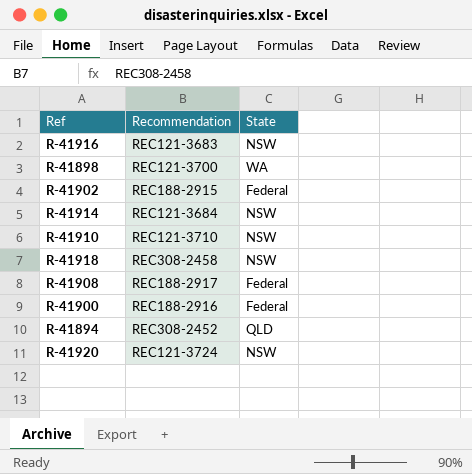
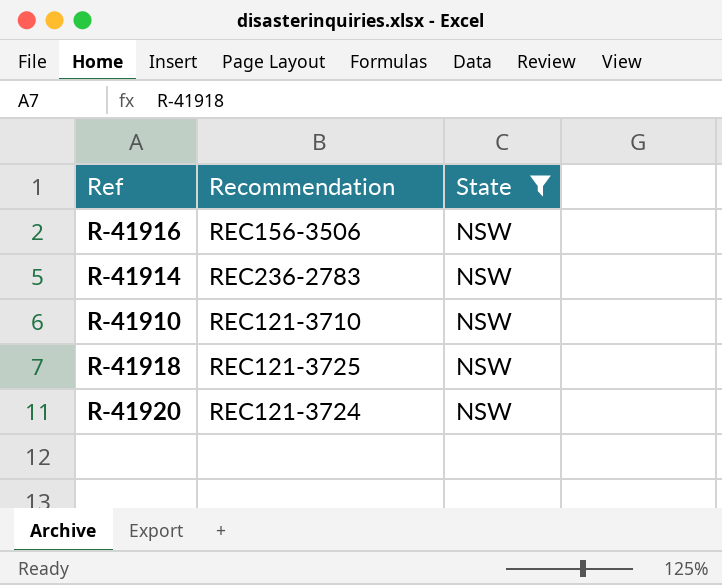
filter: none -> State = NSW
R-41916 | Recommendation: REC121-3683 -> REC156-3506
R-41914 | Recommendation: REC121-3684 -> REC236-2783
R-41918 | Recommendation: REC308-2458 -> REC121-3725

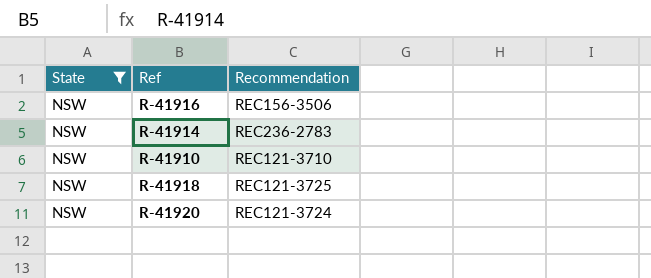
column State | position: 3 -> 1

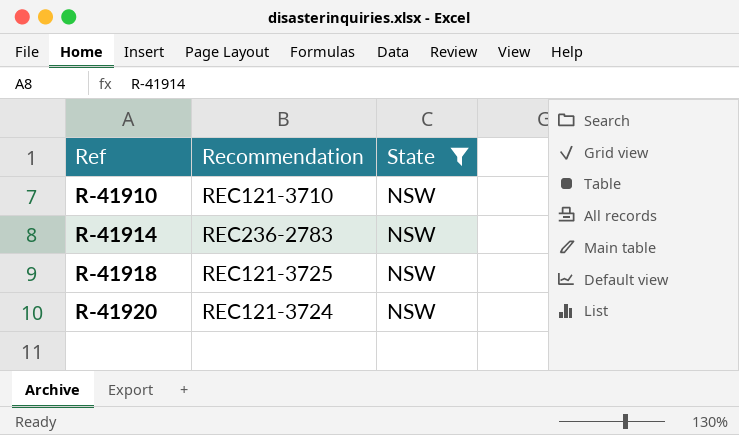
row order: none -> Ref ascending
column State | position: 1 -> 3
row R-41916: NSW | REC156-3506 -> none

